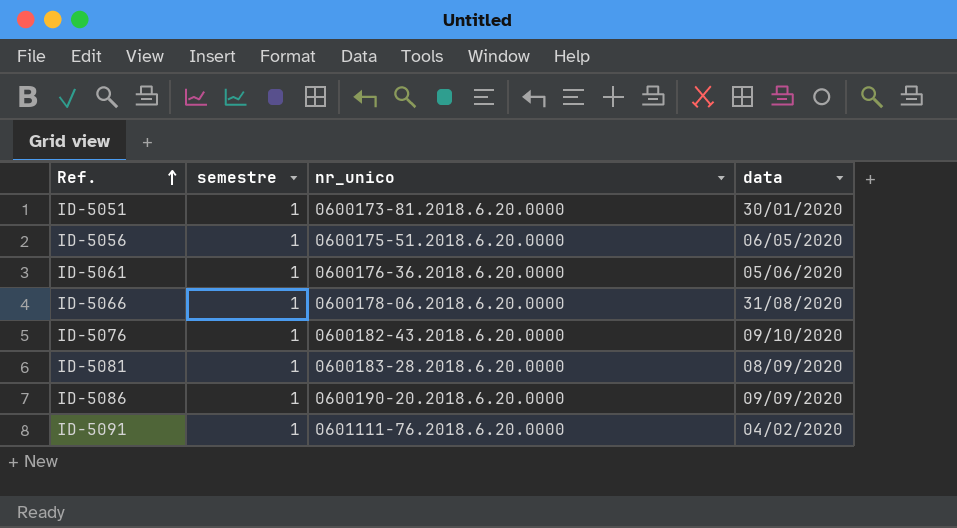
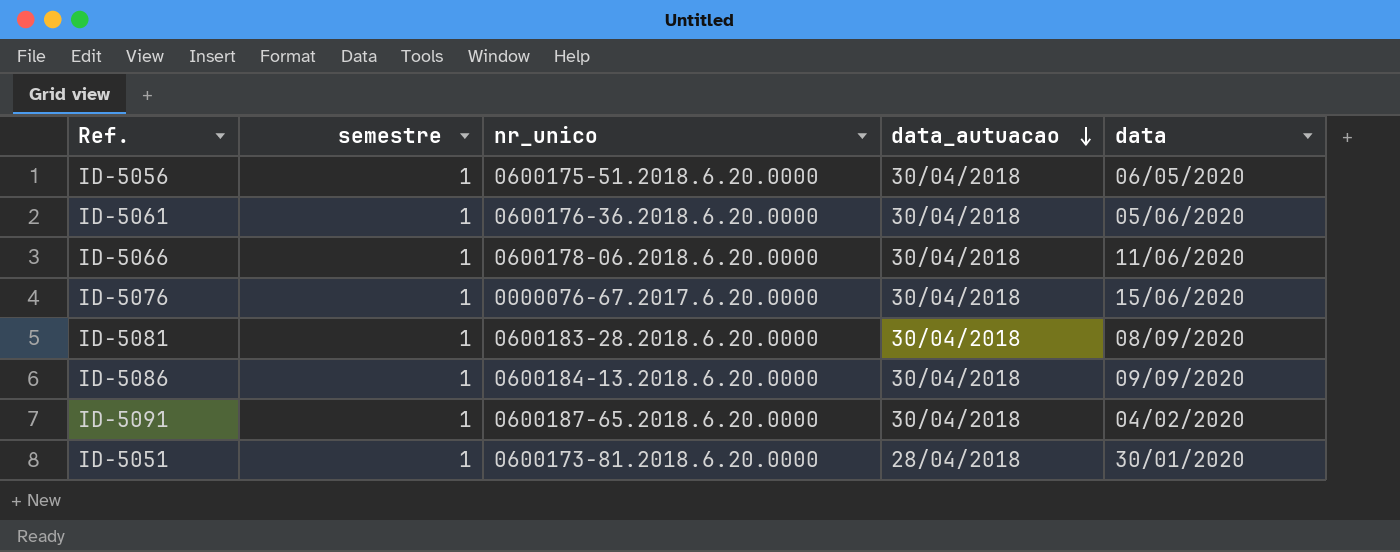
row order: Ref. ascending -> data_autuacao descending
column data_autuacao | position: none -> 4
ID-5066 | data: 31/08/2020 -> 11/06/2020
ID-5076 | nr_unico: 0600182-43.2018.6.20.0000 -> 0000076-67.2017.6.20.0000
ID-5076 | data: 09/10/2020 -> 15/06/2020
ID-5086 | nr_unico: 0600190-20.2018.6.20.0000 -> 0600184-13.2018.6.20.0000
ID-5091 | nr_unico: 0601111-76.2018.6.20.0000 -> 0600187-65.2018.6.20.0000

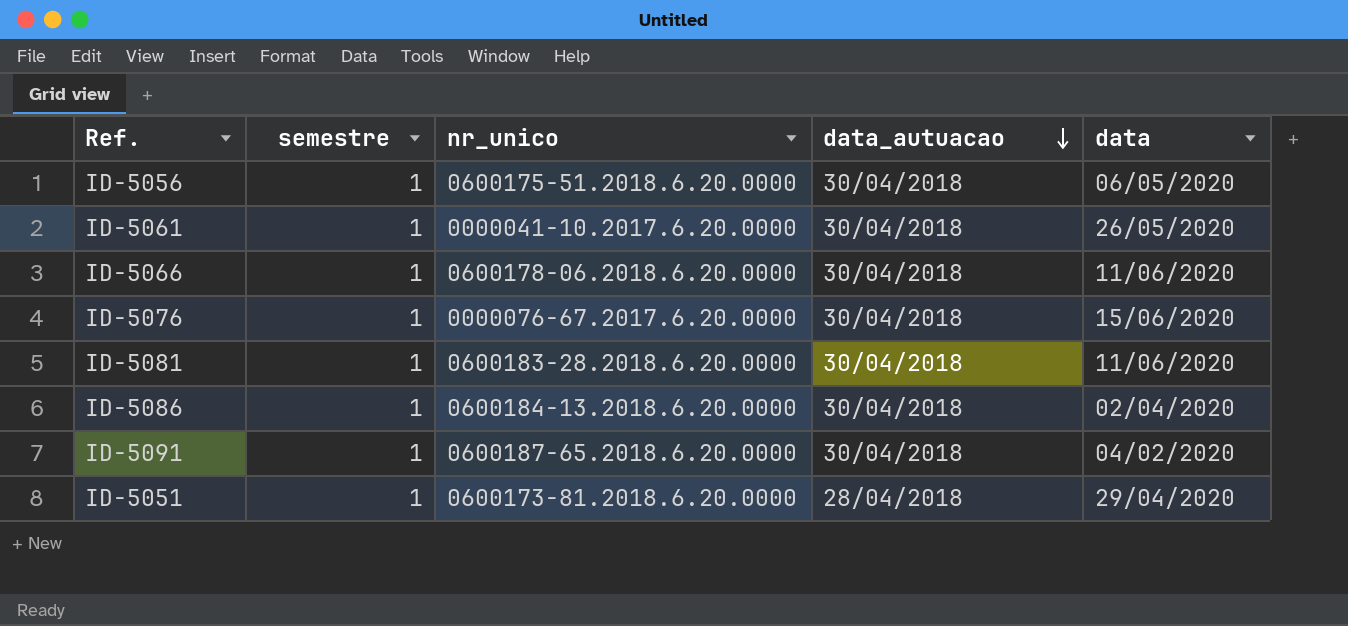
ID-5061 | nr_unico: 0600176-36.2018.6.20.0000 -> 0000041-10.2017.6.20.0000
ID-5061 | data: 05/06/2020 -> 26/05/2020
ID-5081 | data: 08/09/2020 -> 11/06/2020
ID-5086 | data: 09/09/2020 -> 02/04/2020
ID-5051 | data: 30/01/2020 -> 29/04/2020

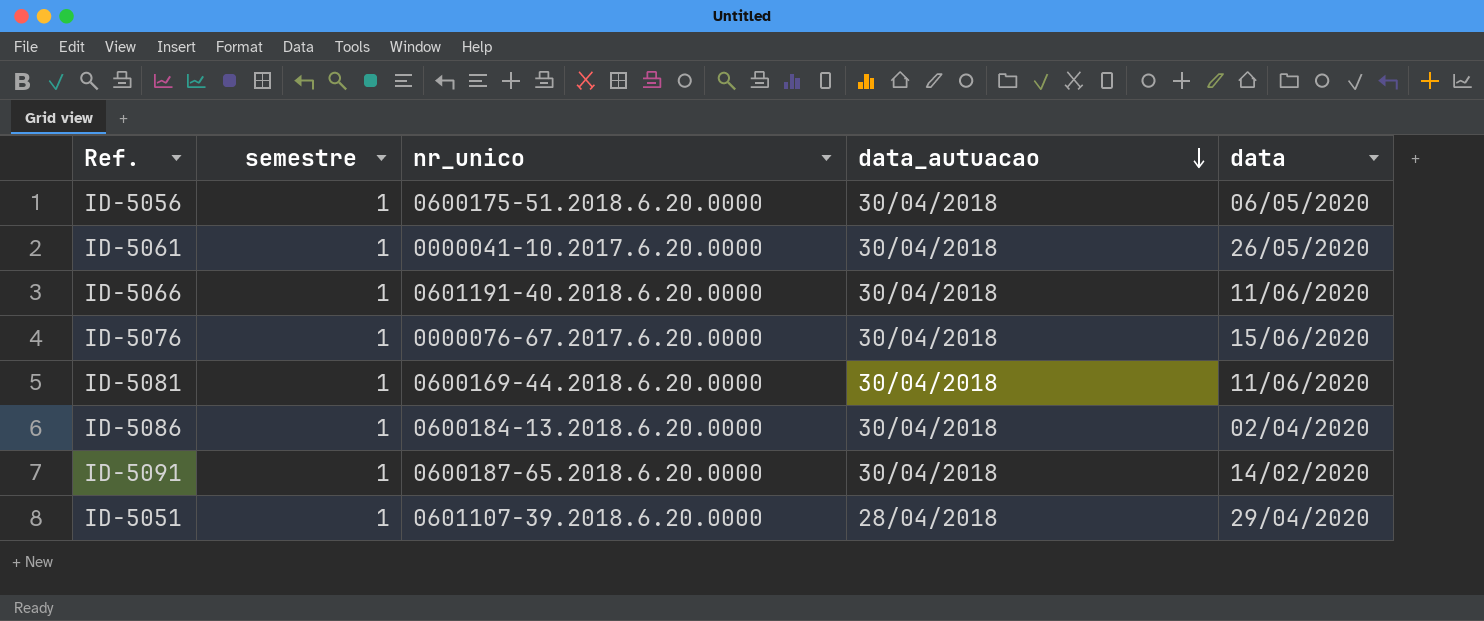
ID-5066 | nr_unico: 0600178-06.2018.6.20.0000 -> 0601191-40.2018.6.20.0000
ID-5081 | nr_unico: 0600183-28.2018.6.20.0000 -> 0600169-44.2018.6.20.0000
ID-5091 | data: 04/02/2020 -> 14/02/2020
ID-5051 | nr_unico: 0600173-81.2018.6.20.0000 -> 0601107-39.2018.6.20.0000

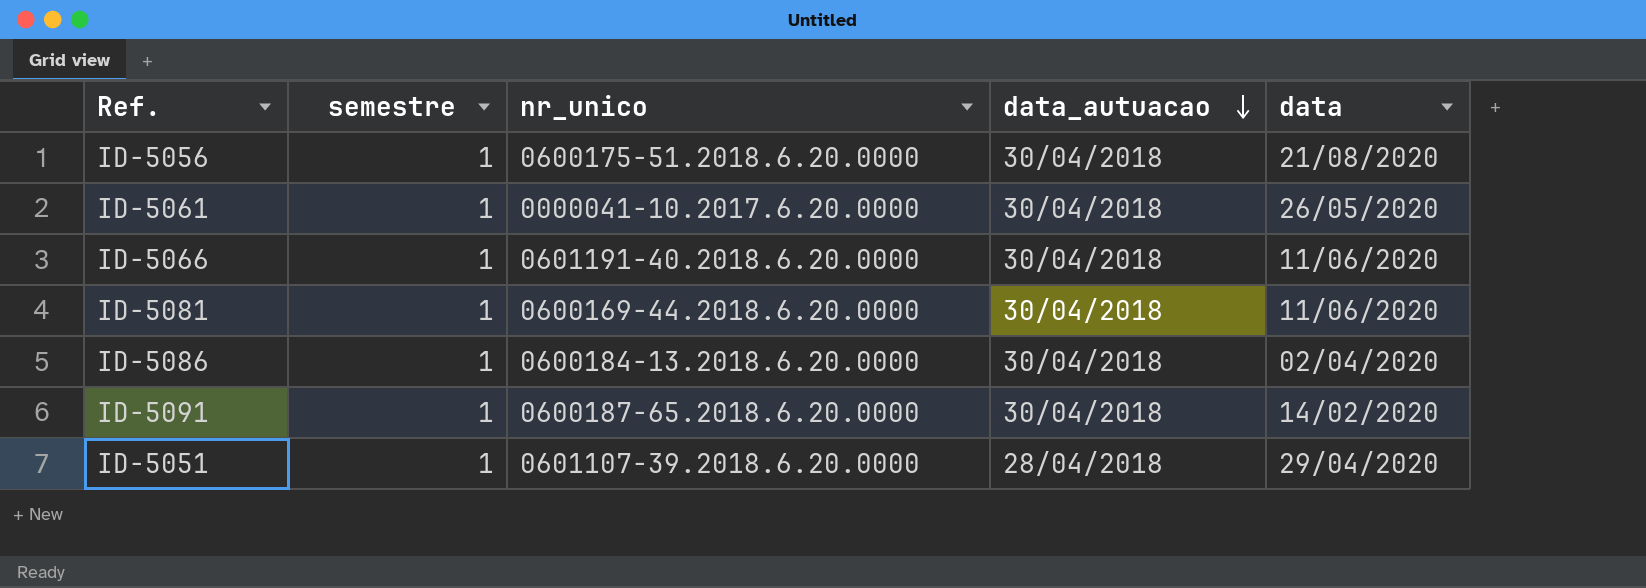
row ID-5076: 1 | 0000076-67.2017.6.20.0000 | 30/04/2018 | 15/06/2020 -> none
ID-5056 | data: 06/05/2020 -> 21/08/2020

